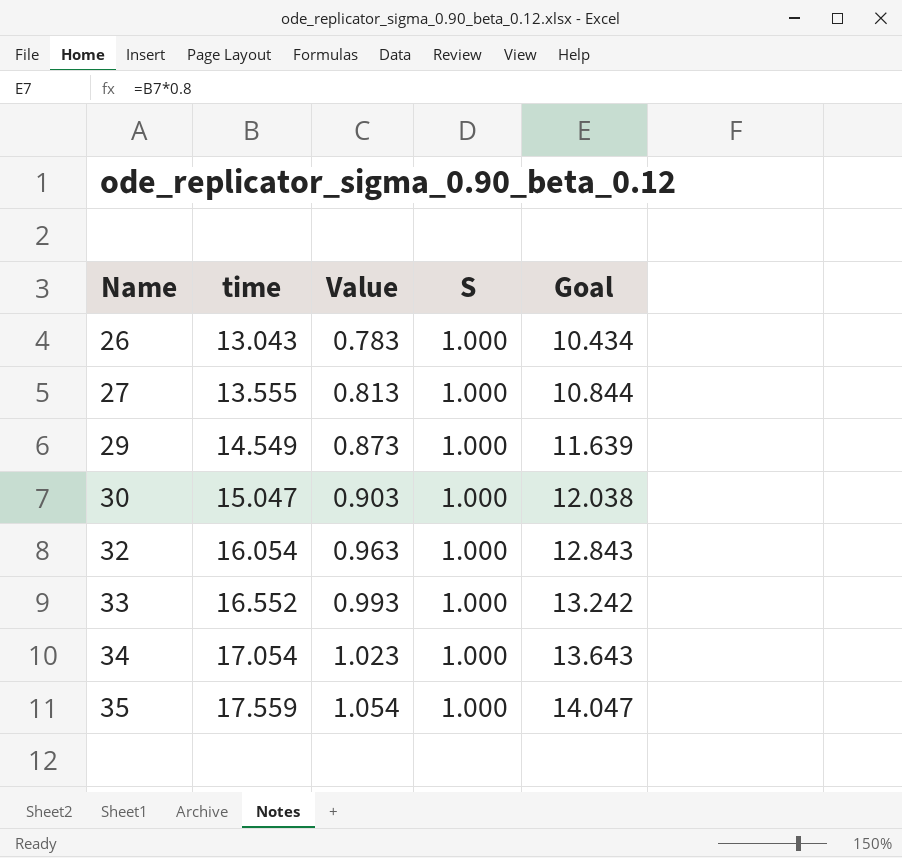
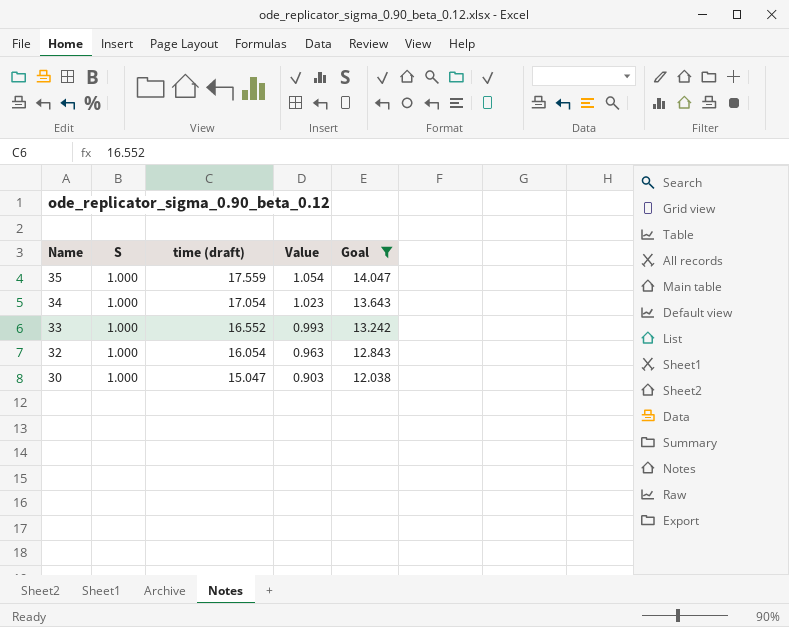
filter: none -> Goal >= 12.038
row order: Name ascending -> Name descending
column S | position: 4 -> 2
column name: time -> time (draft)

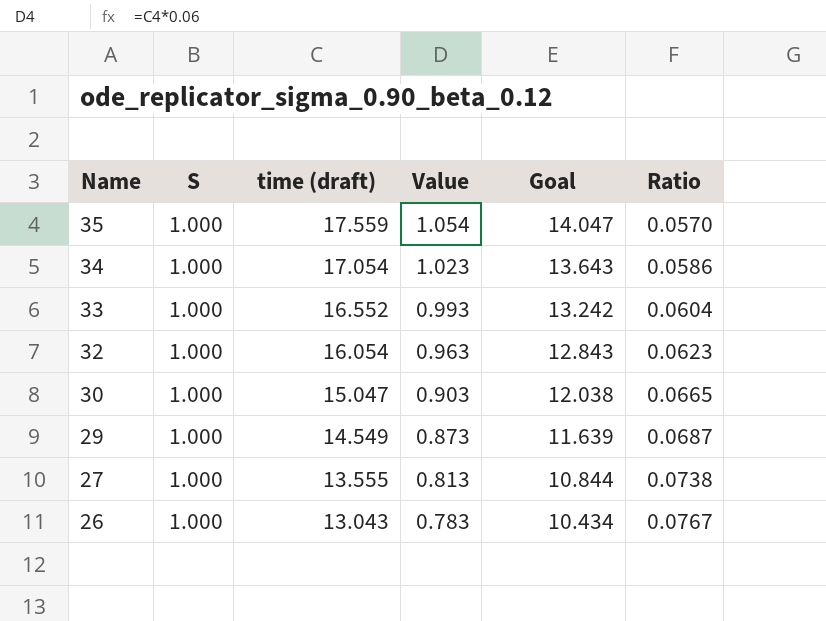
filter: Goal >= 12.038 -> none
column Ratio | formula: none -> [S] / [time (draft)]

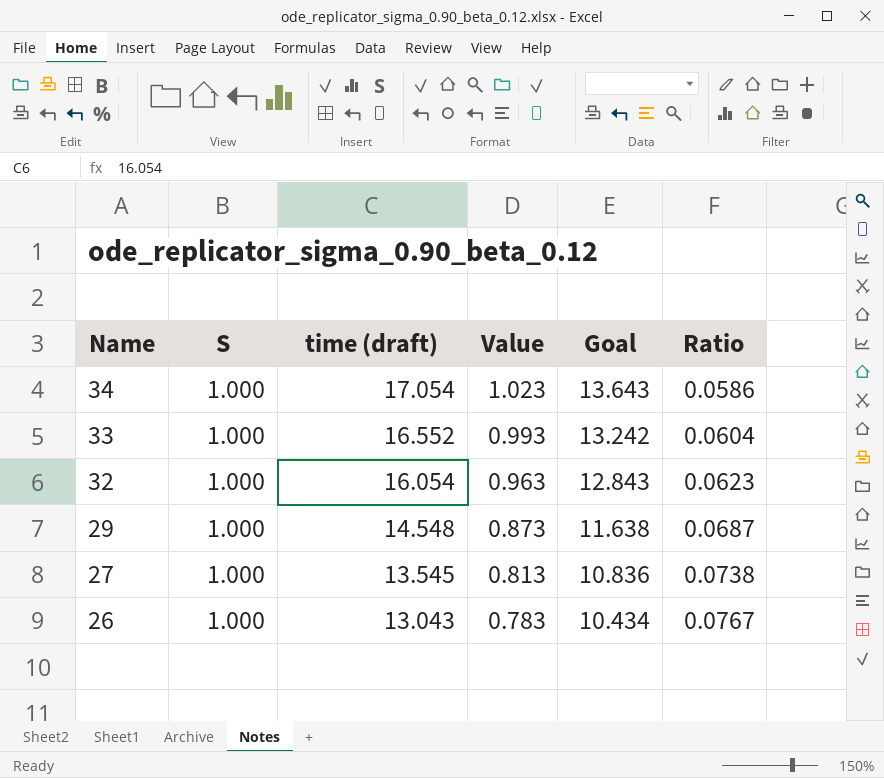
row 35: 1.000 | 17.559 | 1.054 | 14.047 | 0.0570 -> none
row 30: 1.000 | 15.047 | 0.903 | 12.038 | 0.0665 -> none
29 | time (draft): 14.549 -> 14.548
29 | Goal: 11.639 -> 11.638
27 | time (draft): 13.555 -> 13.545
27 | Goal: 10.844 -> 10.836

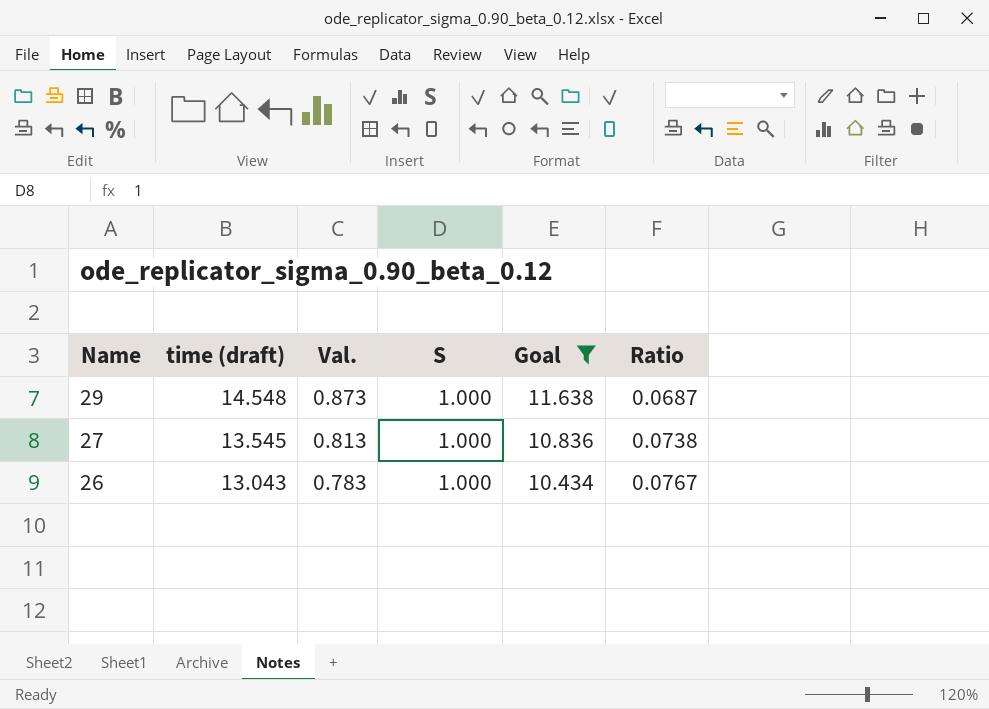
filter: none -> Goal <= 11.638
column name: Value -> Val.
column S | position: 2 -> 4

